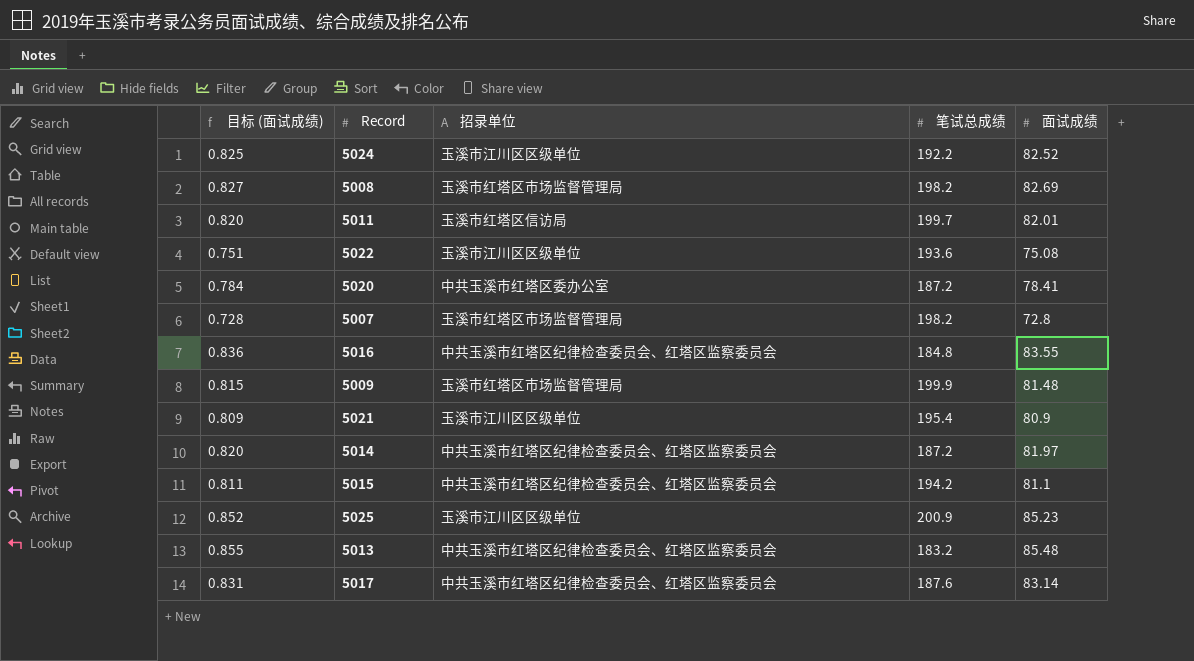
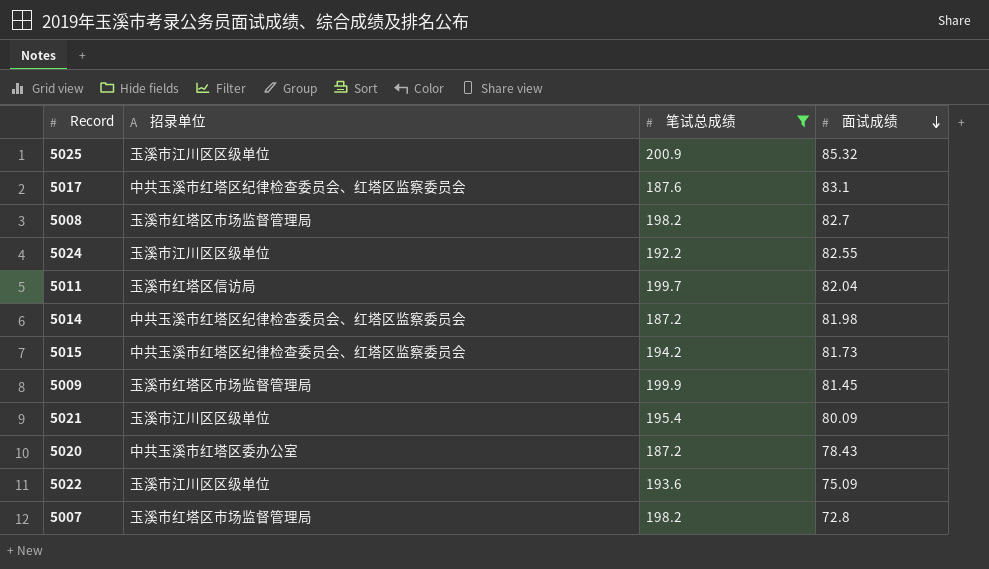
filter: none -> 笔试总成绩 >= 187.2
row order: none -> 面试成绩 descending
column 目标 (面试成绩) | formula: [面试成绩] * 0.01 -> none
5025 | 面试成绩: 85.23 -> 85.32
5017 | 面试成绩: 83.14 -> 83.1
5008 | 面试成绩: 82.69 -> 82.7
5024 | 面试成绩: 82.52 -> 82.55
5011 | 面试成绩: 82.01 -> 82.04
5014 | 面试成绩: 81.97 -> 81.98
5015 | 面试成绩: 81.1 -> 81.73
5009 | 面试成绩: 81.48 -> 81.45
5021 | 面试成绩: 80.9 -> 80.09
5020 | 面试成绩: 78.41 -> 78.43
5022 | 面试成绩: 75.08 -> 75.09

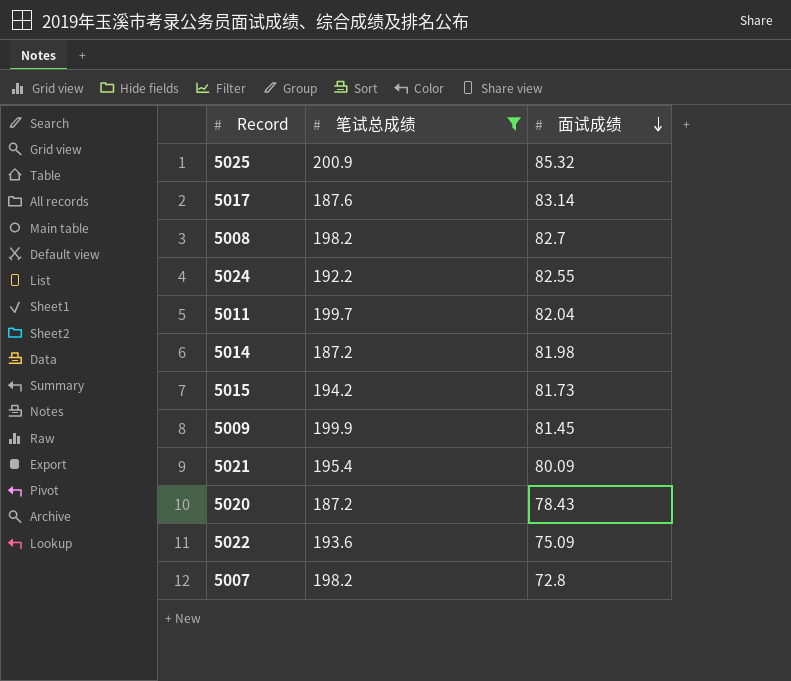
column 招录单位 | position: 2 -> none
5017 | 面试成绩: 83.1 -> 83.14

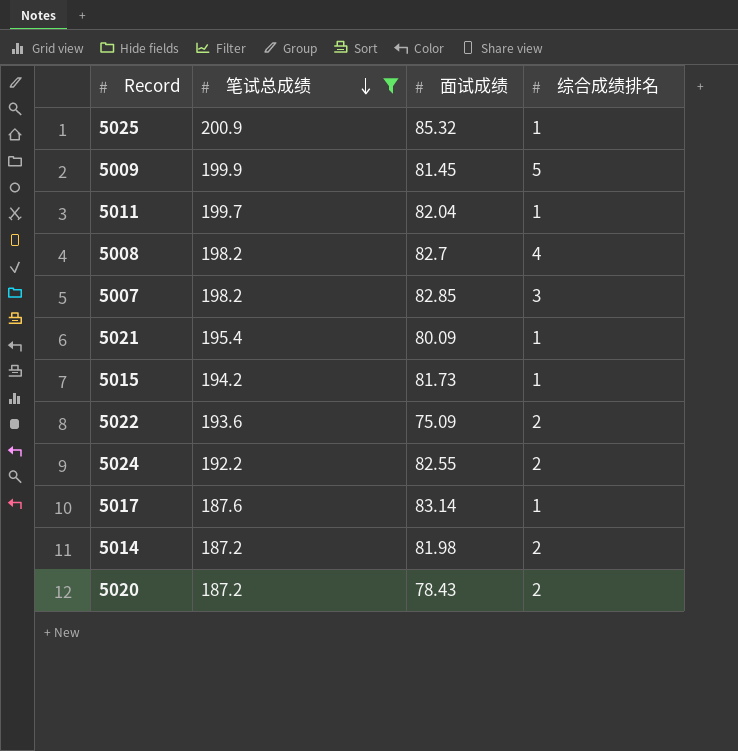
row order: 面试成绩 descending -> 笔试总成绩 descending
column 综合成绩排名 | position: none -> 4
5007 | 面试成绩: 72.8 -> 82.85

